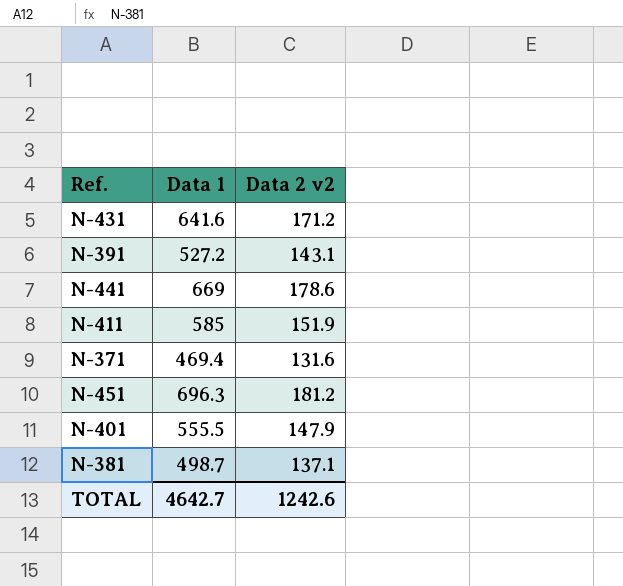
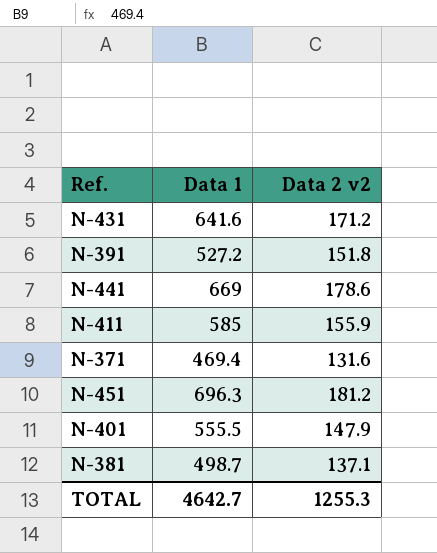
N-391 | Data 2 v2: 143.1 -> 151.8
N-411 | Data 2 v2: 151.9 -> 155.9
TOTAL | Data 2 v2: 1242.6 -> 1255.3

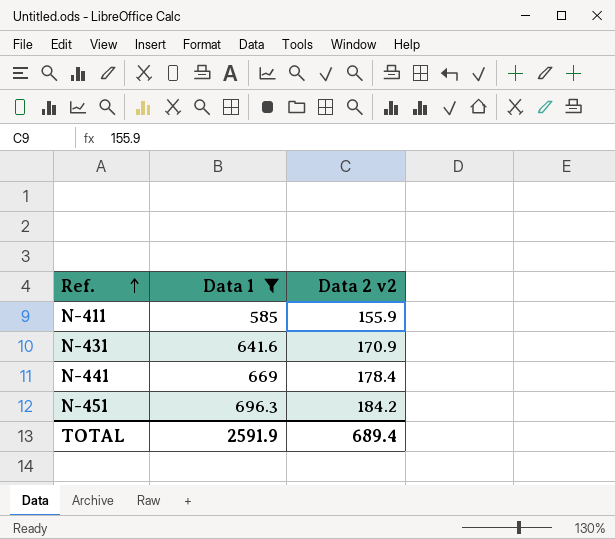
filter: none -> Data 1 >= 585
row order: none -> Ref. ascending
N-431 | Data 2 v2: 171.2 -> 170.9
N-441 | Data 2 v2: 178.6 -> 178.4
N-451 | Data 2 v2: 181.2 -> 184.2
TOTAL | Data 1: 4642.7 -> 2591.9
TOTAL | Data 2 v2: 1255.3 -> 689.4

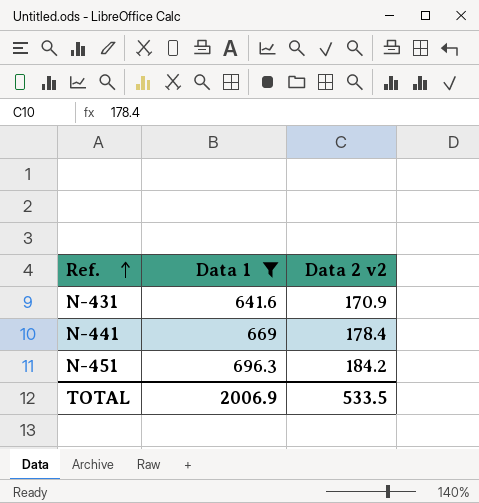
row N-411: 585 | 155.9 -> none
TOTAL | Data 1: 2591.9 -> 2006.9
TOTAL | Data 2 v2: 689.4 -> 533.5

